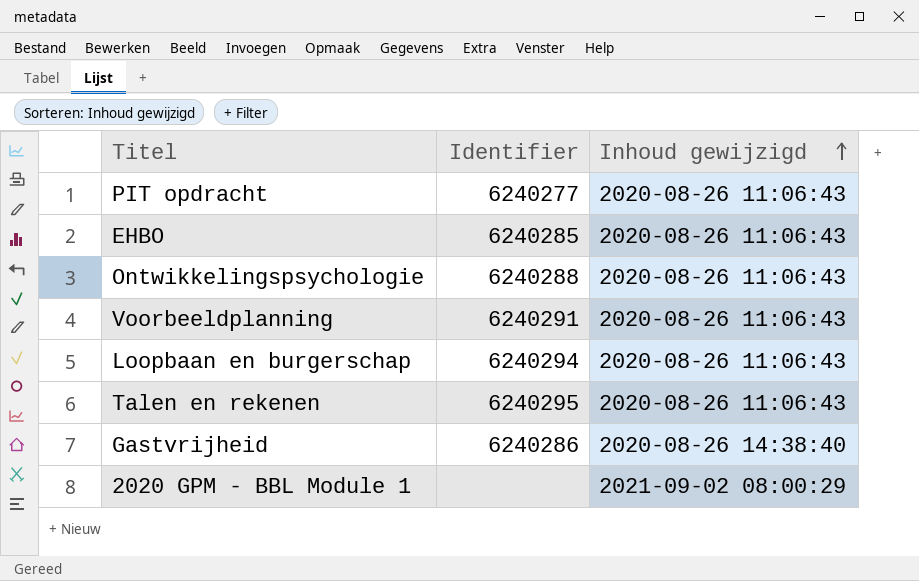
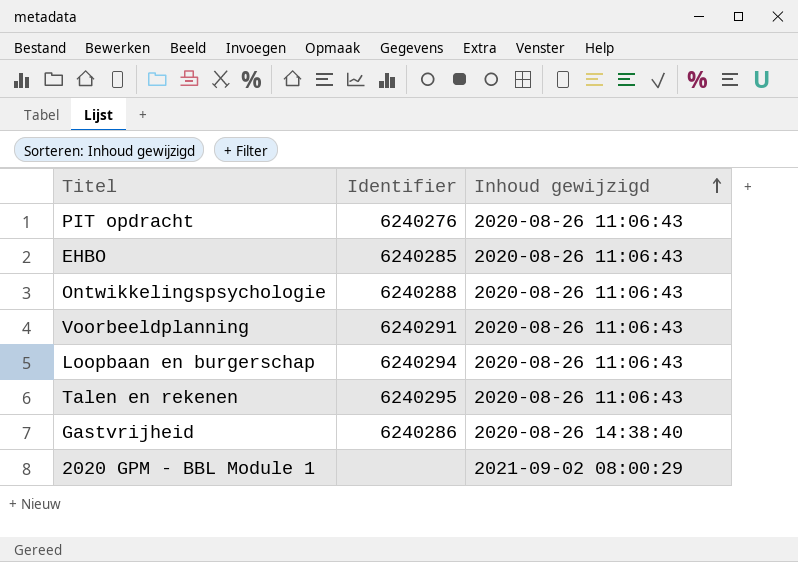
PIT opdracht | Identifier: 6240277 -> 6240276

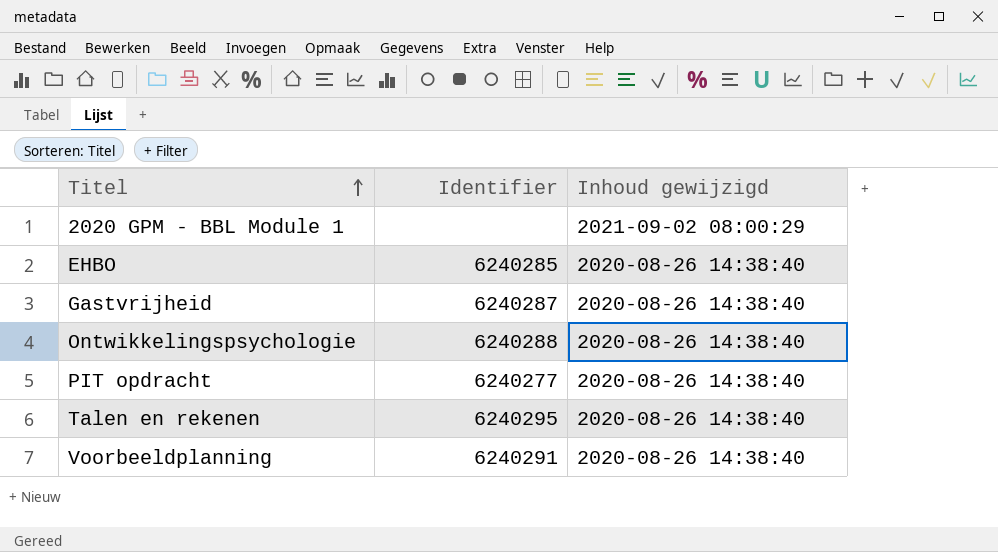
row order: Inhoud gewijzigd ascending -> Titel ascending
row Loopbaan en burgerschap: 6240294 | 2020-08-26 11:06:43 -> none
EHBO | Inhoud gewijzigd: 2020-08-26 11:06:43 -> 2020-08-26 14:38:40
Gastvrijheid | Identifier: 6240286 -> 6240287
Ontwikkelingspsychologie | Inhoud gewijzigd: 2020-08-26 11:06:43 -> 2020-08-26 14:38:40
PIT opdracht | Identifier: 6240276 -> 6240277
PIT opdracht | Inhoud gewijzigd: 2020-08-26 11:06:43 -> 2020-08-26 14:38:40
Talen en rekenen | Inhoud gewijzigd: 2020-08-26 11:06:43 -> 2020-08-26 14:38:40
Voorbeeldplanning | Inhoud gewijzigd: 2020-08-26 11:06:43 -> 2020-08-26 14:38:40

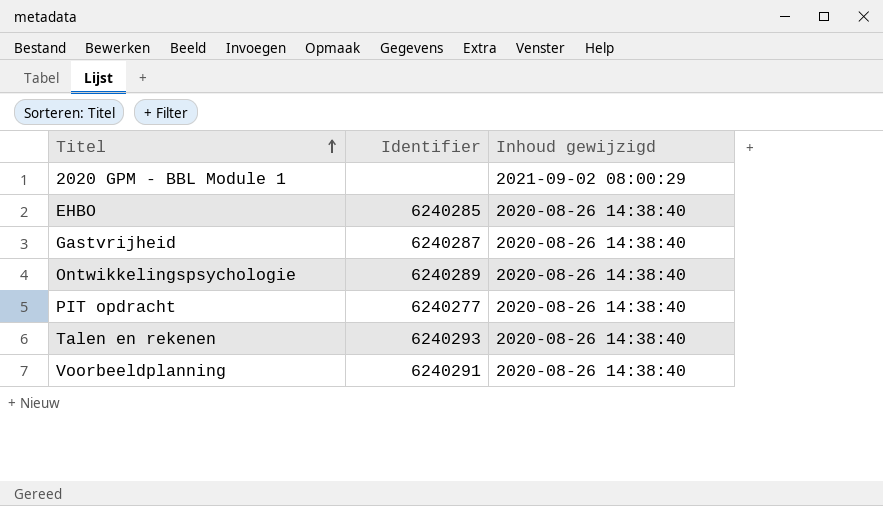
Ontwikkelingspsychologie | Identifier: 6240288 -> 6240289
Talen en rekenen | Identifier: 6240295 -> 6240293

